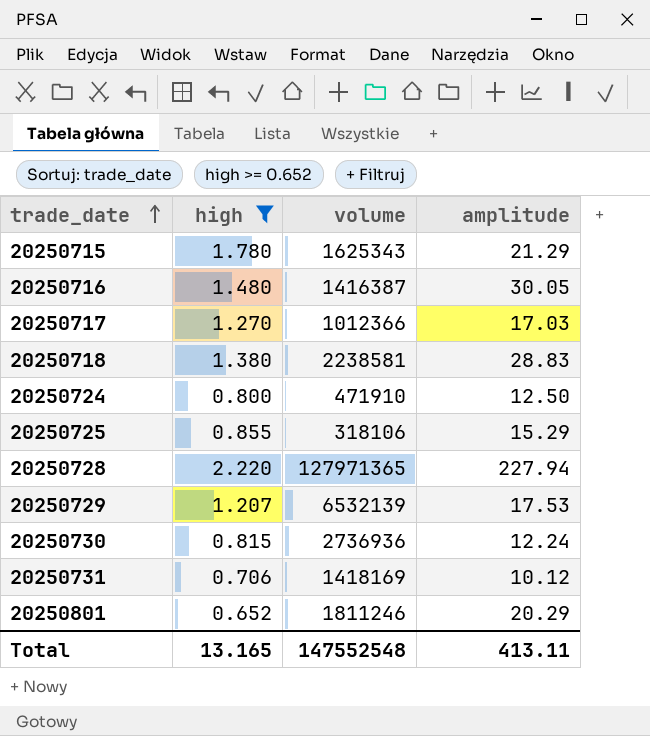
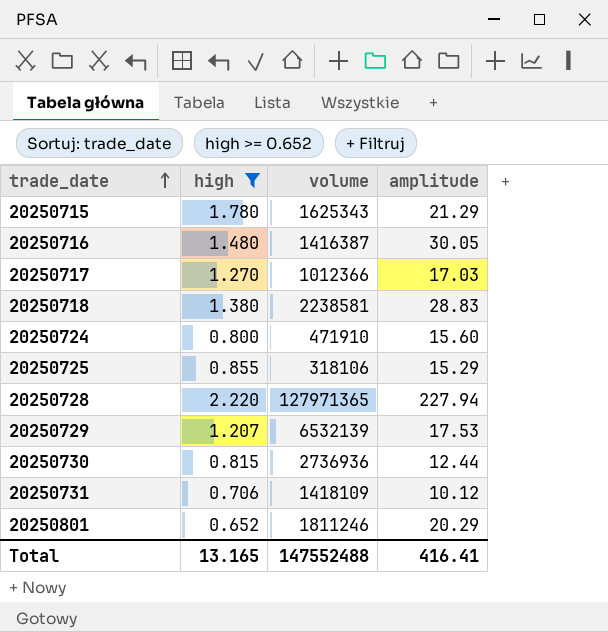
20250724 | amplitude: 12.50 -> 15.60
20250730 | amplitude: 12.24 -> 12.44
20250731 | volume: 1418169 -> 1418109
Total | volume: 147552548 -> 147552488
Total | amplitude: 413.11 -> 416.41

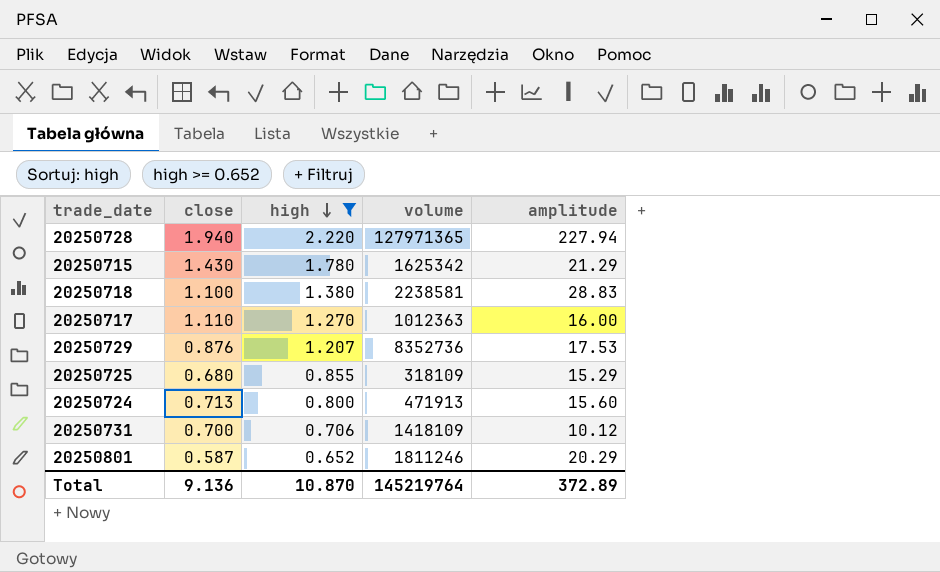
row order: trade_date ascending -> high descending
column close | position: none -> 2
row 20250716: 1.480 | 1416387 | 30.05 -> none
row 20250730: 0.815 | 2736936 | 12.44 -> none
20250715 | volume: 1625343 -> 1625342
20250717 | volume: 1012366 -> 1012363
20250717 | amplitude: 17.03 -> 16.00
20250729 | volume: 6532139 -> 8352736
20250725 | volume: 318106 -> 318109
20250724 | volume: 471910 -> 471913
Total | high: 13.165 -> 10.870
Total | volume: 147552488 -> 145219764
Total | amplitude: 416.41 -> 372.89

